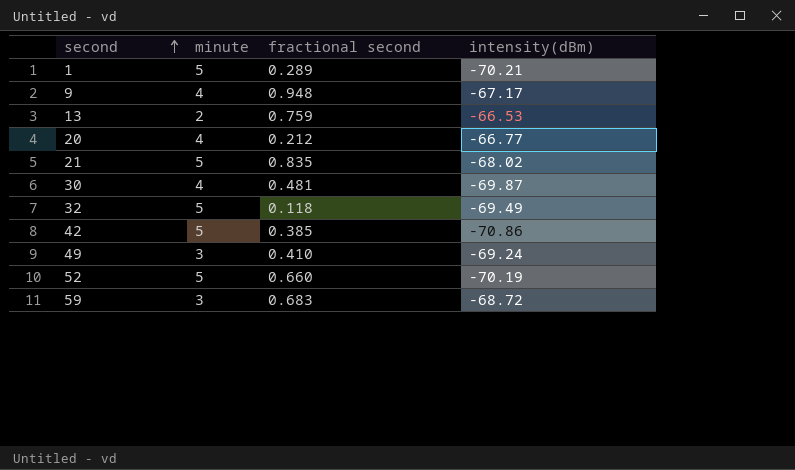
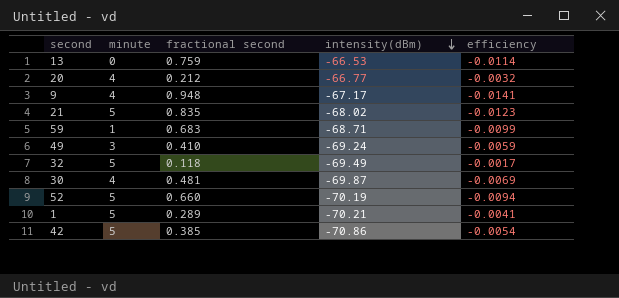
row order: second ascending -> intensity(dBm) descending
column efficiency | formula: none -> [fractional second] / [intensity(dBm)]
13 | minute: 2 -> 0
59 | minute: 3 -> 1
59 | intensity(dBm): -68.72 -> -68.71

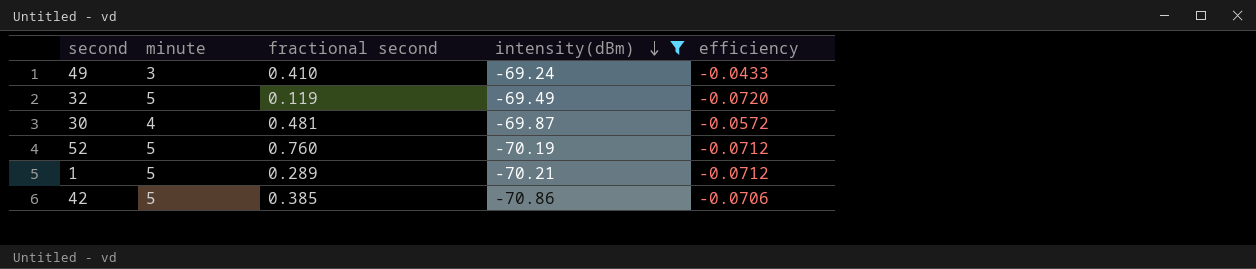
filter: none -> intensity(dBm) <= -69.24
column efficiency | formula: [fractional second] / [intensity(dBm)] -> [minute] / [intensity(dBm)]
32 | fractional second: 0.118 -> 0.119
52 | fractional second: 0.660 -> 0.760

